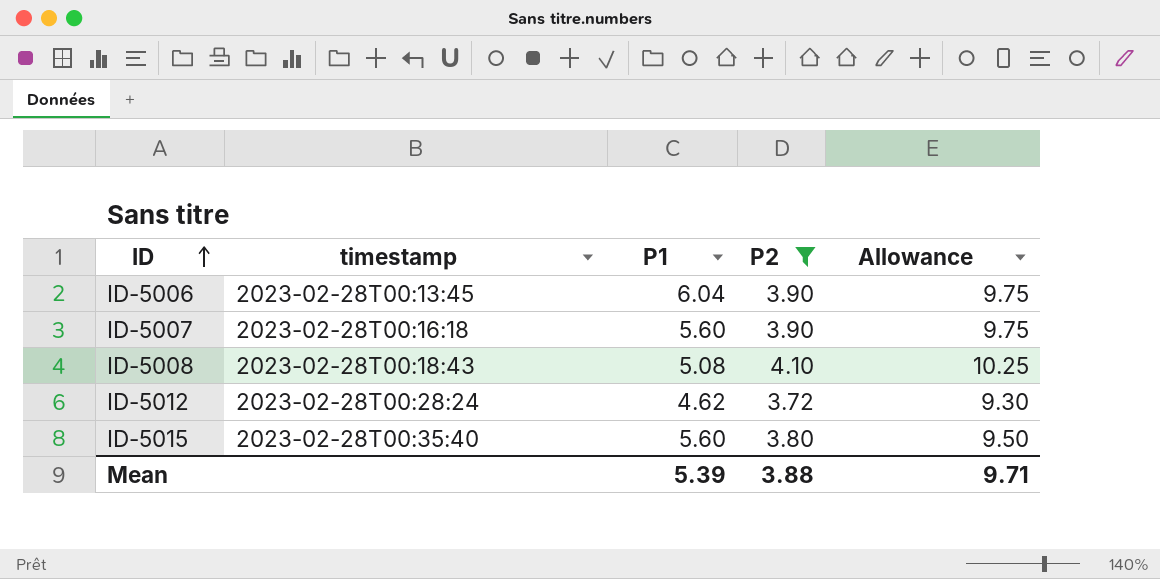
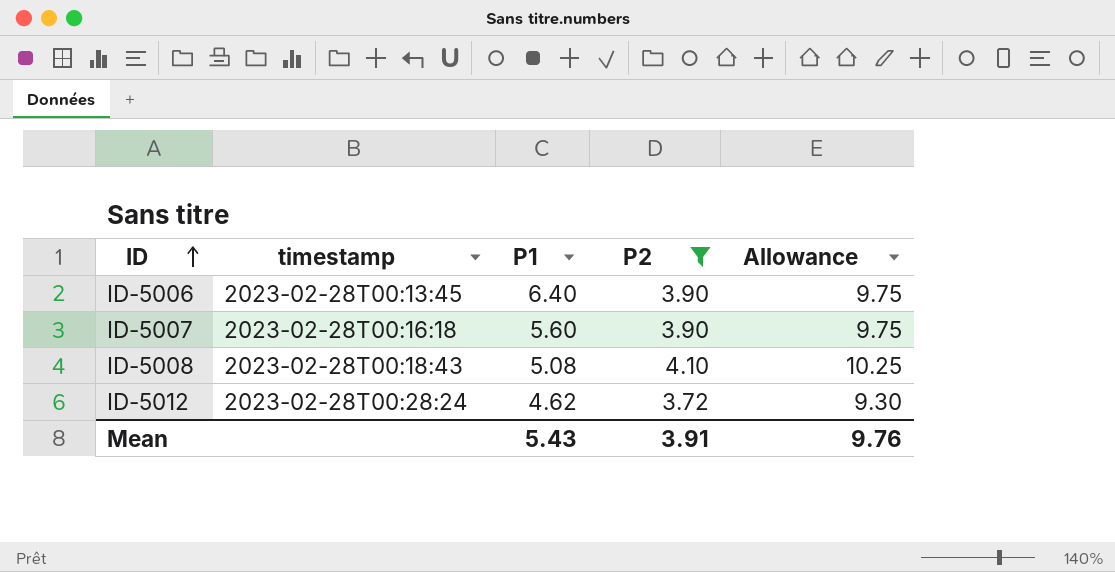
row ID-5015: 2023-02-28T00:35:40 | 5.60 | 3.80 | 9.50 -> none
ID-5006 | P1: 6.04 -> 6.40
Mean | P1: 5.39 -> 5.43
Mean | P2: 3.88 -> 3.91
Mean | Allowance: 9.71 -> 9.76

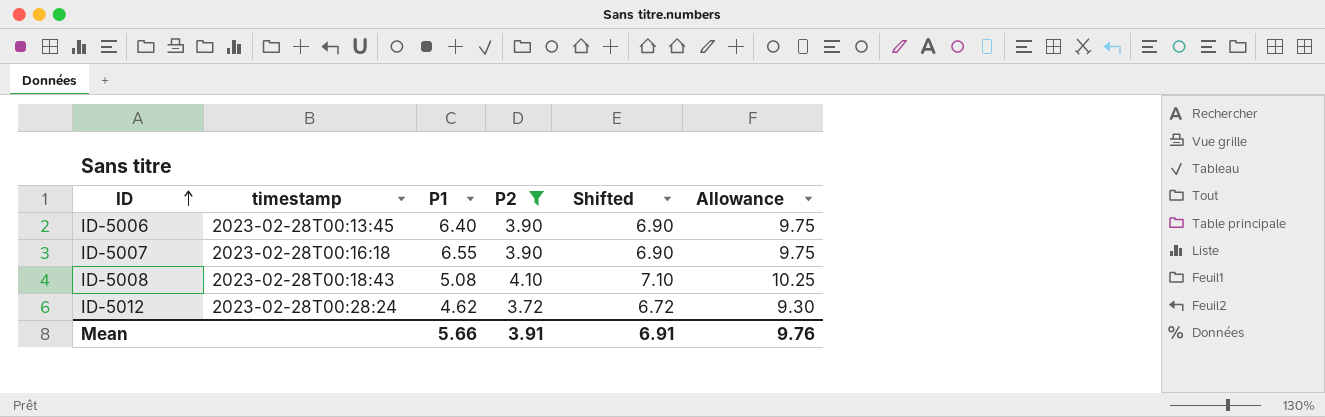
column Shifted | formula: none -> [P2] + 3
ID-5007 | P1: 5.60 -> 6.55
Mean | P1: 5.43 -> 5.66

